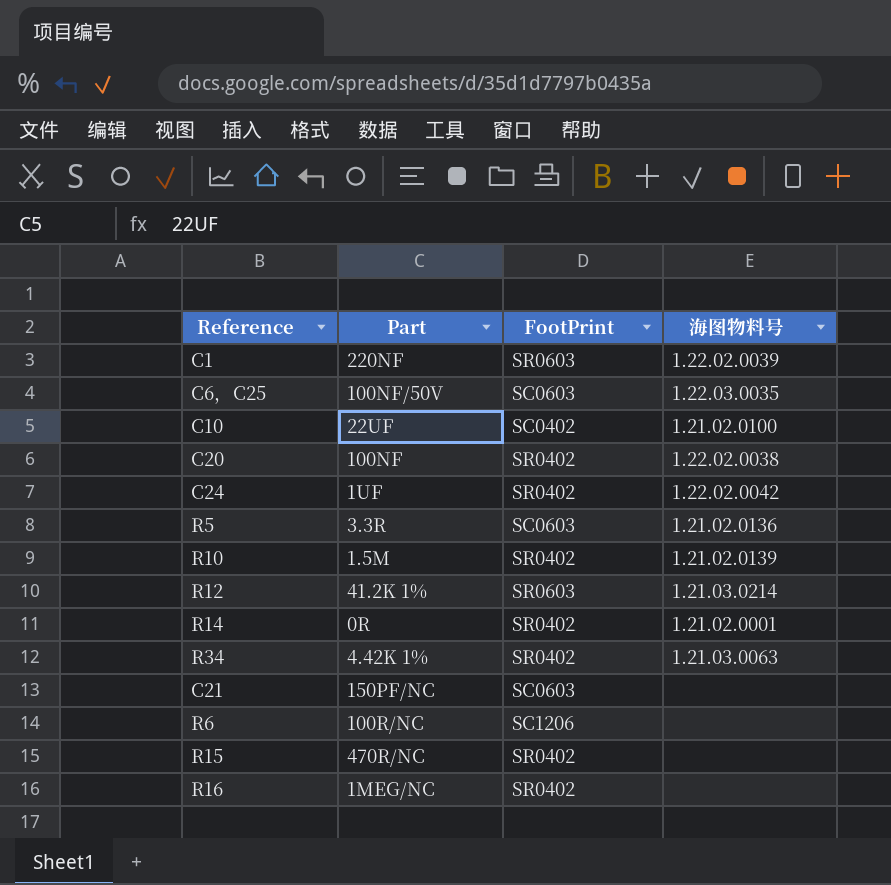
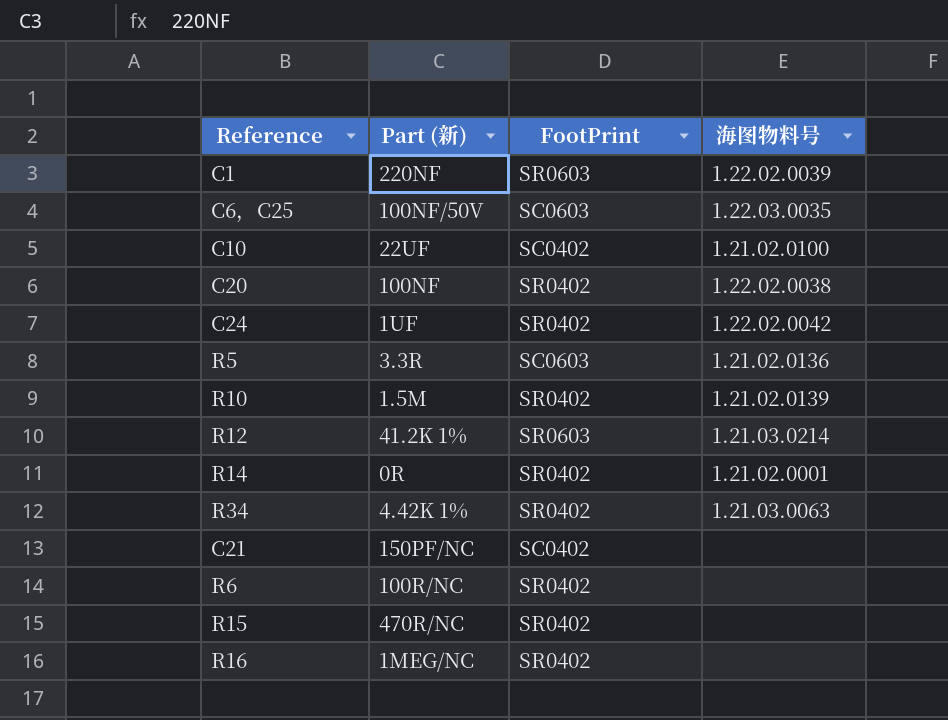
column name: Part -> Part (新)
C21 | FootPrint: SC0603 -> SC0402
R6 | FootPrint: SC1206 -> SR0402

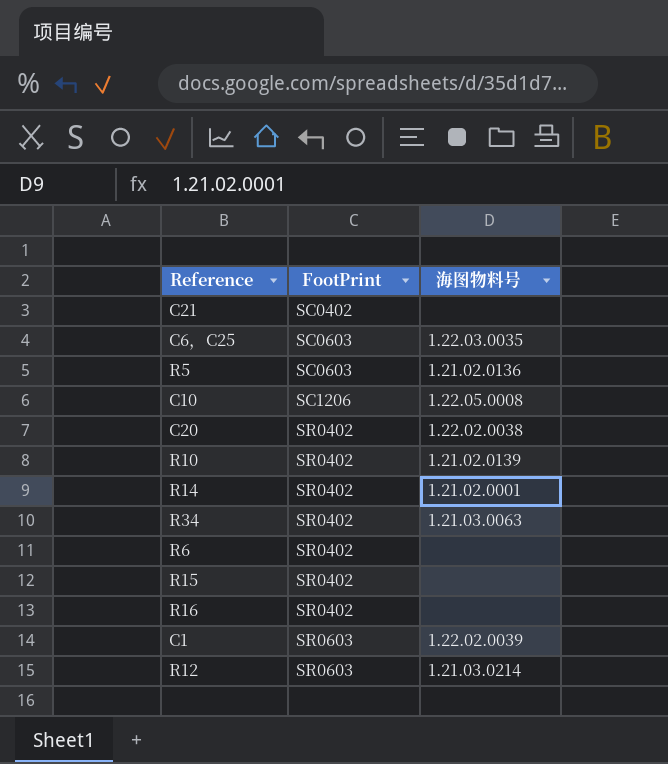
row order: none -> FootPrint ascending
column Part (新) | position: 2 -> none
row C24: 1UF | SR0402 | 1.22.02.0042 -> none
C10 | FootPrint: SC0402 -> SC1206
C10 | 海图物料号: 1.21.02.0100 -> 1.22.05.0008

